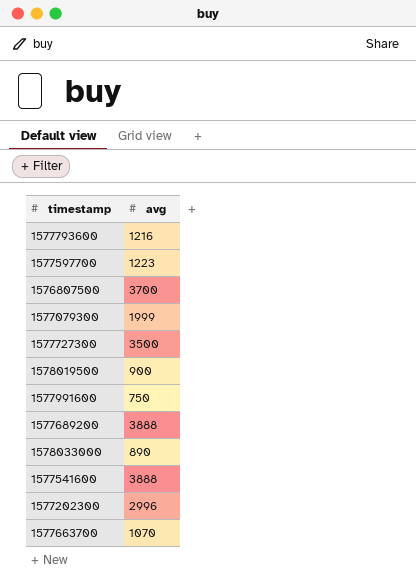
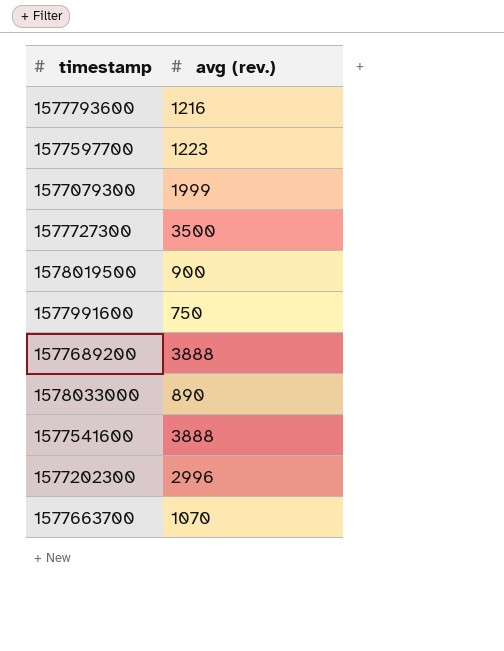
column name: avg -> avg (rev.)
row 1576807500: 3700 -> none

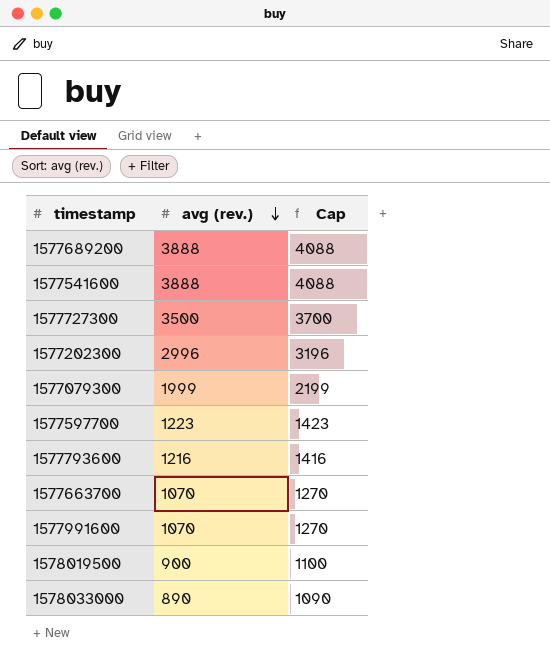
row order: none -> avg (rev.) descending
column Cap | formula: none -> [avg (rev.)] + 200
1577991600 | avg (rev.): 750 -> 1070

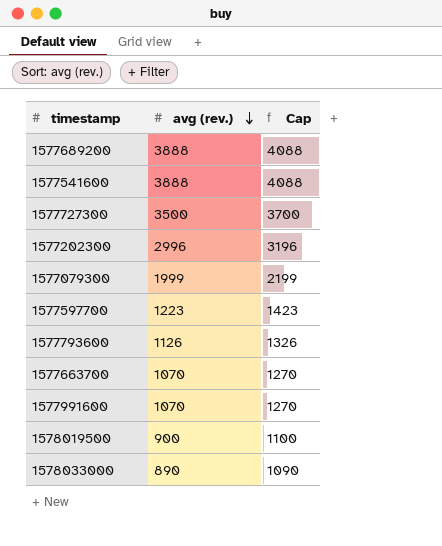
1577793600 | avg (rev.): 1216 -> 1126
1577793600 | Cap: 1416 -> 1326

